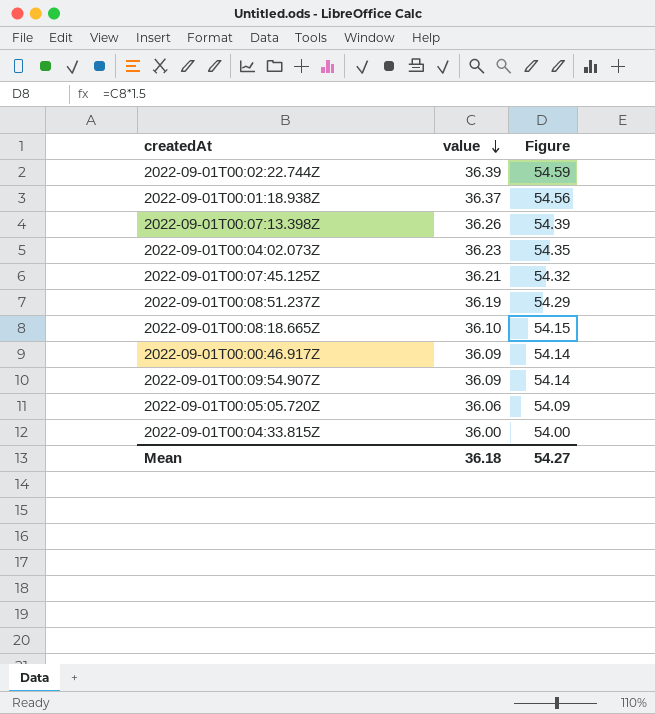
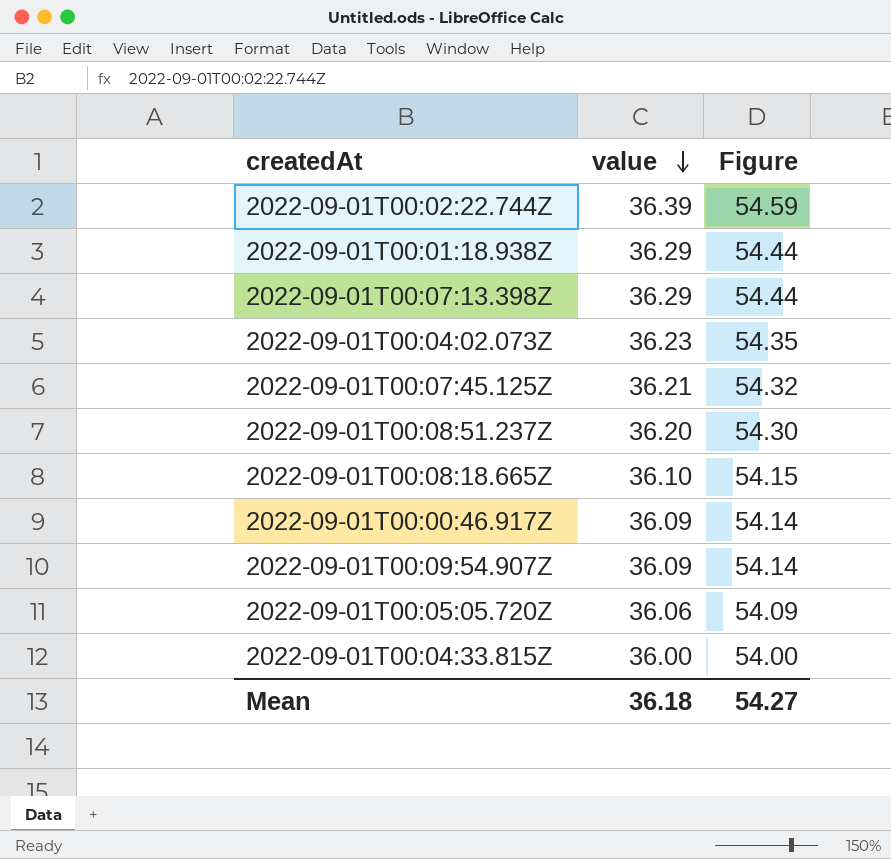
2022-09-01T00:01:18.938Z | value: 36.37 -> 36.29
2022-09-01T00:01:18.938Z | Figure: 54.56 -> 54.44
2022-09-01T00:07:13.398Z | value: 36.26 -> 36.29
2022-09-01T00:07:13.398Z | Figure: 54.39 -> 54.44
2022-09-01T00:08:51.237Z | value: 36.19 -> 36.20
2022-09-01T00:08:51.237Z | Figure: 54.29 -> 54.30

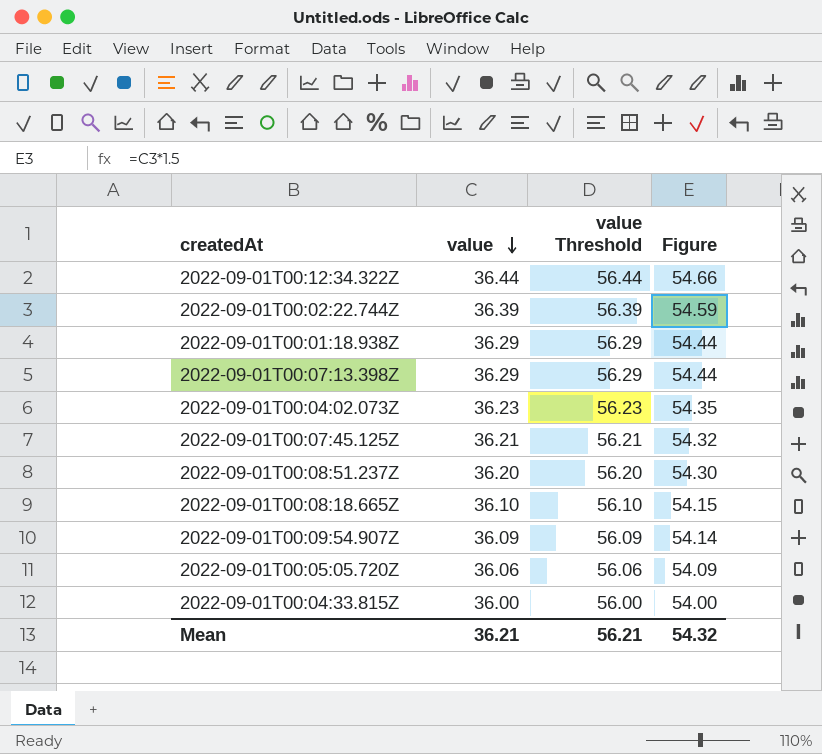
column value Threshold | formula: none -> [value] + 20
row 2022-09-01T00:00:46.917Z: 36.09 | 54.14 -> none
row 2022-09-01T00:12:34.322Z: none -> 36.44 | 56.44 | 54.66
Mean | value: 36.18 -> 36.21
Mean | Figure: 54.27 -> 54.32

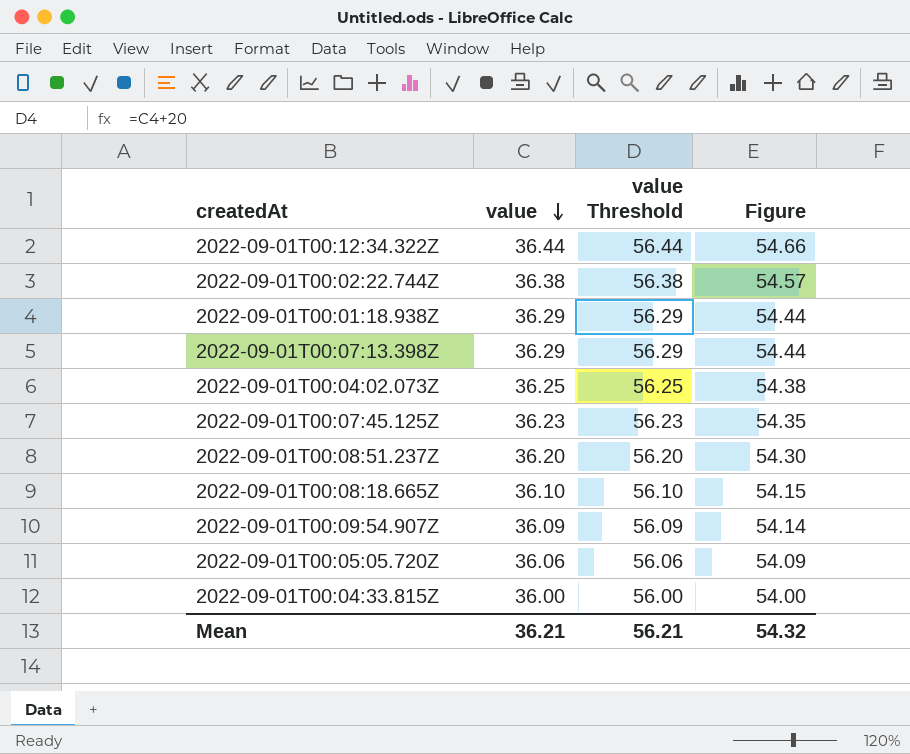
2022-09-01T00:02:22.744Z | value: 36.39 -> 36.38
2022-09-01T00:02:22.744Z | value Threshold: 56.39 -> 56.38
2022-09-01T00:02:22.744Z | Figure: 54.59 -> 54.57
2022-09-01T00:04:02.073Z | value: 36.23 -> 36.25
2022-09-01T00:04:02.073Z | value Threshold: 56.23 -> 56.25
2022-09-01T00:04:02.073Z | Figure: 54.35 -> 54.38
2022-09-01T00:07:45.125Z | value: 36.21 -> 36.23
2022-09-01T00:07:45.125Z | value Threshold: 56.21 -> 56.23
2022-09-01T00:07:45.125Z | Figure: 54.32 -> 54.35

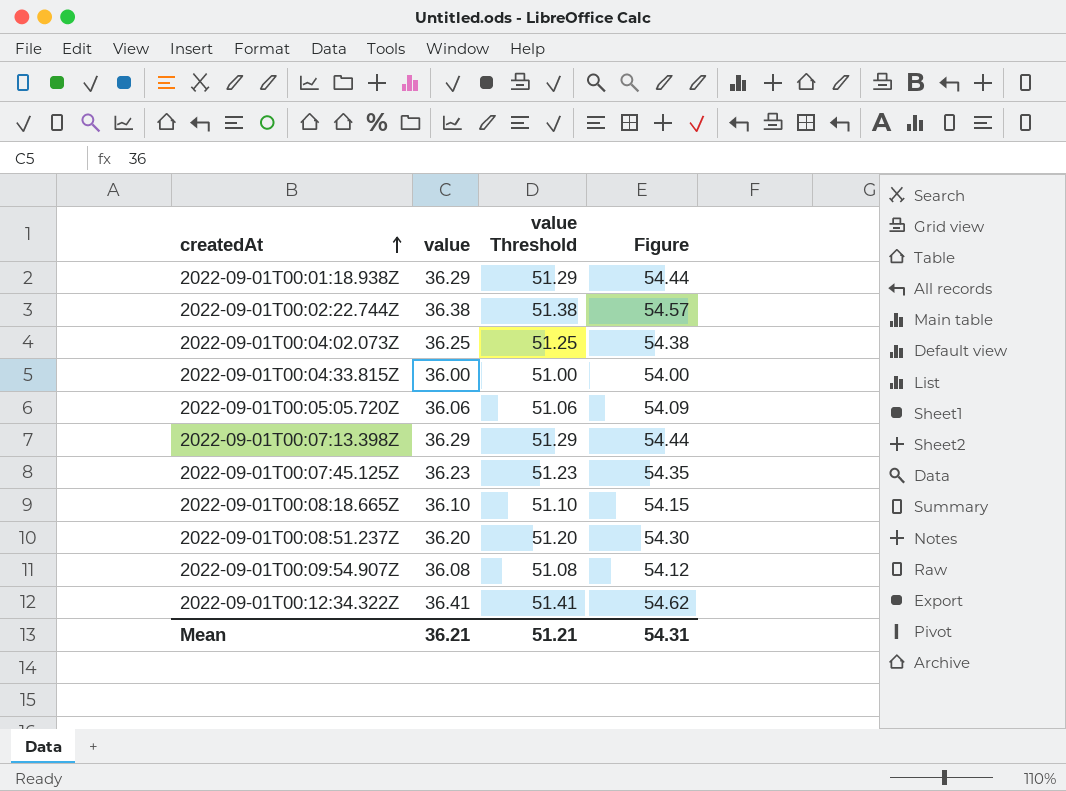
row order: value descending -> createdAt ascending
column value Threshold | formula: [value] + 20 -> [value] + 15
2022-09-01T00:09:54.907Z | value: 36.09 -> 36.08
2022-09-01T00:09:54.907Z | Figure: 54.14 -> 54.12
2022-09-01T00:12:34.322Z | value: 36.44 -> 36.41
2022-09-01T00:12:34.322Z | Figure: 54.66 -> 54.62
Mean | value Threshold: 56.21 -> 51.21
Mean | Figure: 54.32 -> 54.31

